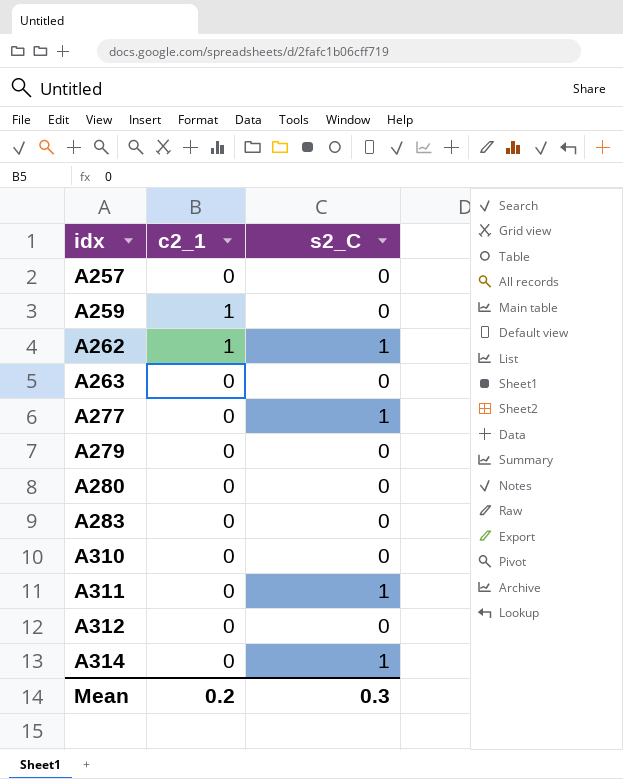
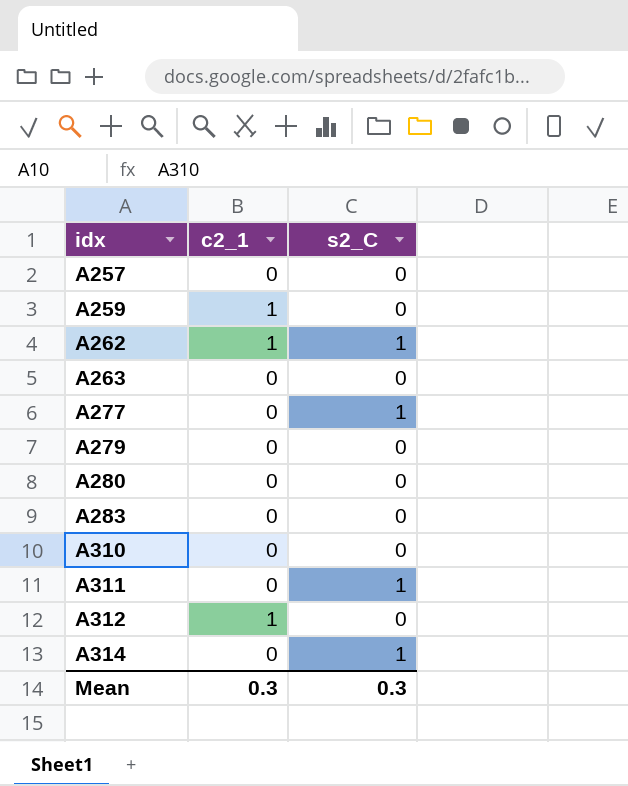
A312 | c2_1: 0 -> 1
Mean | c2_1: 0.2 -> 0.3

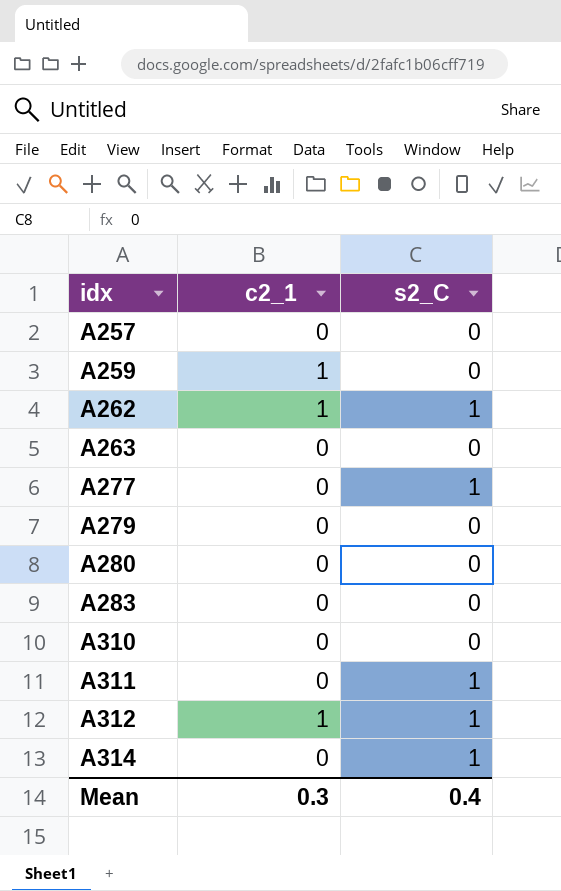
A312 | s2_C: 0 -> 1
Mean | s2_C: 0.3 -> 0.4

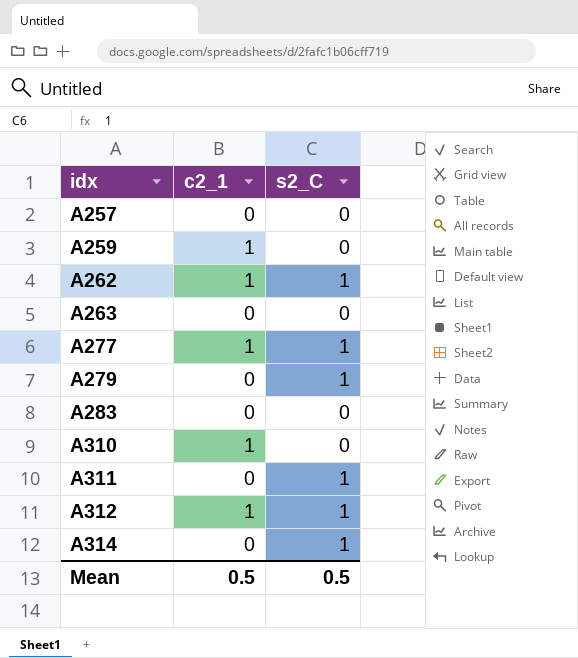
row A280: 0 | 0 -> none
A277 | c2_1: 0 -> 1
A279 | s2_C: 0 -> 1
A310 | c2_1: 0 -> 1
Mean | c2_1: 0.3 -> 0.5
Mean | s2_C: 0.4 -> 0.5

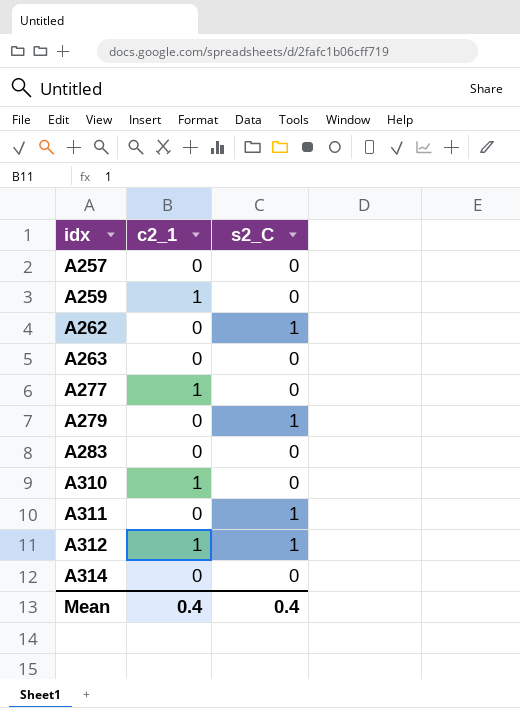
A262 | c2_1: 1 -> 0
A277 | s2_C: 1 -> 0
A314 | s2_C: 1 -> 0
Mean | c2_1: 0.5 -> 0.4
Mean | s2_C: 0.5 -> 0.4

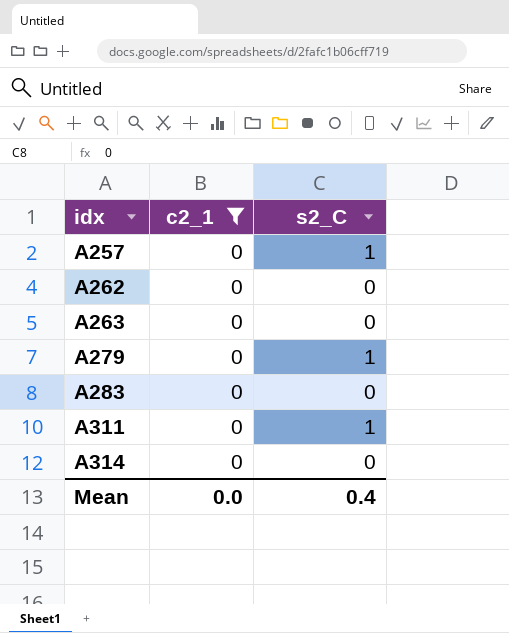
filter: none -> c2_1 = 0
A257 | s2_C: 0 -> 1
A262 | s2_C: 1 -> 0
Mean | c2_1: 0.4 -> 0.0

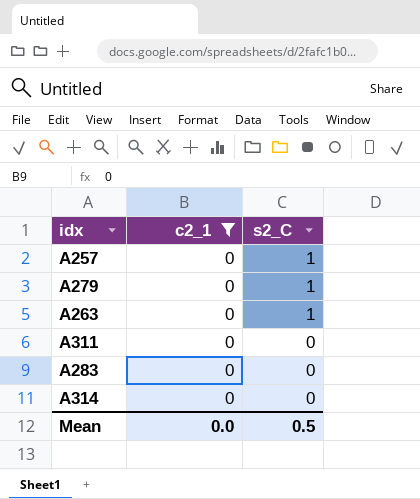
row order: idx ascending -> s2_C descending
row A262: 0 | 0 -> none
A263 | s2_C: 0 -> 1
A311 | s2_C: 1 -> 0
Mean | s2_C: 0.4 -> 0.5

